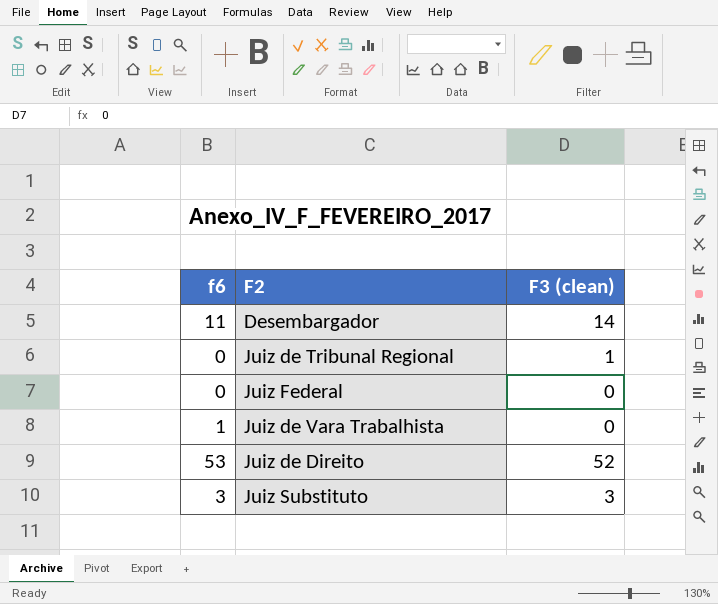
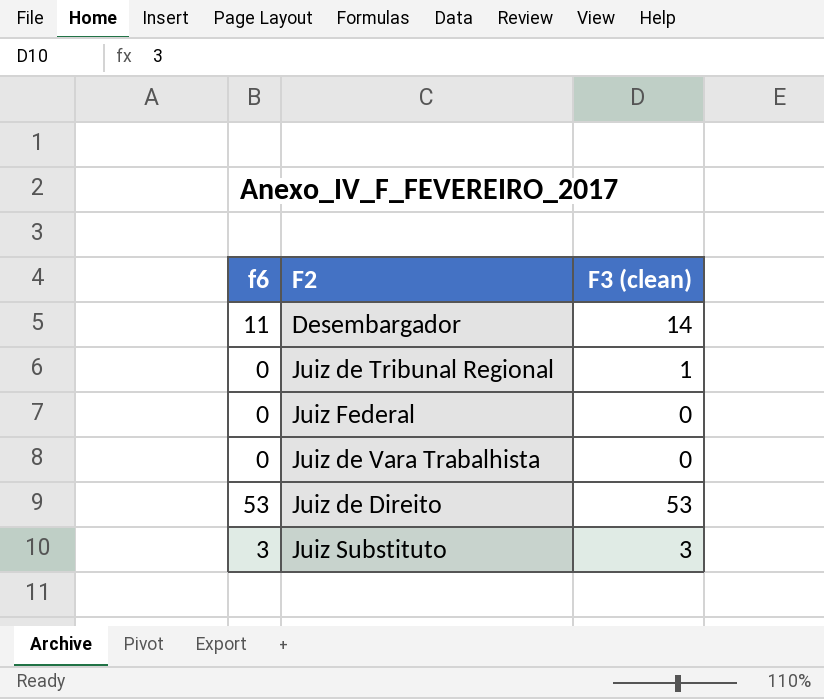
Juiz de Vara Trabalhista | f6: 1 -> 0
Juiz de Direito | F3 (clean): 52 -> 53

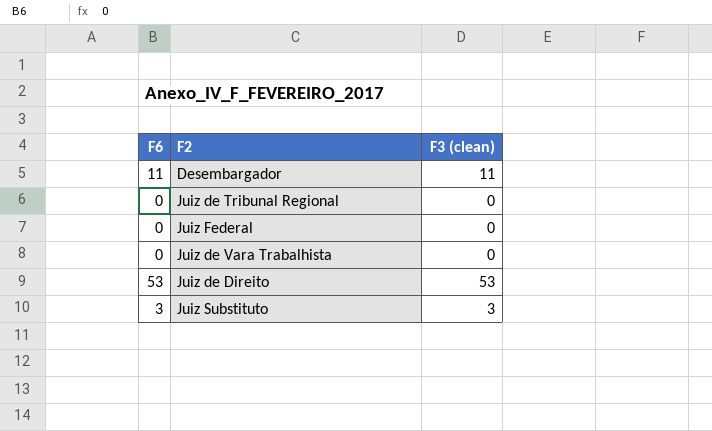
column name: f6 -> F6
Desembargador | F3 (clean): 14 -> 11
Juiz de Tribunal Regional | F3 (clean): 1 -> 0

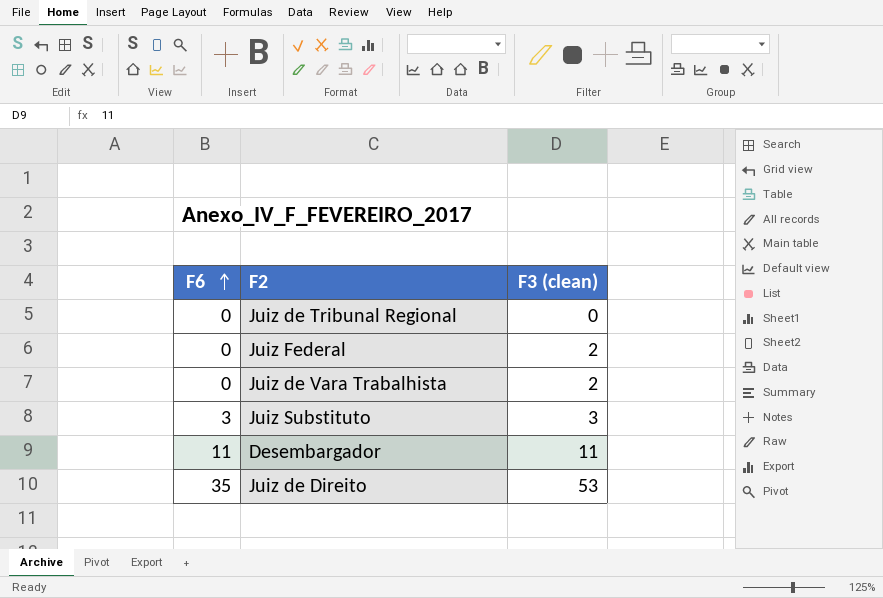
row order: none -> F6 ascending
Juiz Federal | F3 (clean): 0 -> 2
Juiz de Vara Trabalhista | F3 (clean): 0 -> 2
Juiz de Direito | F6: 53 -> 35

